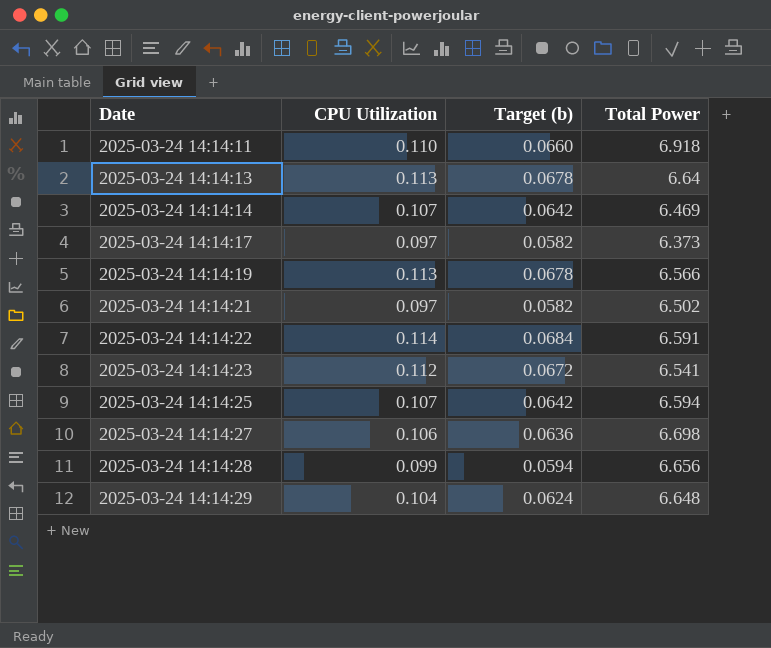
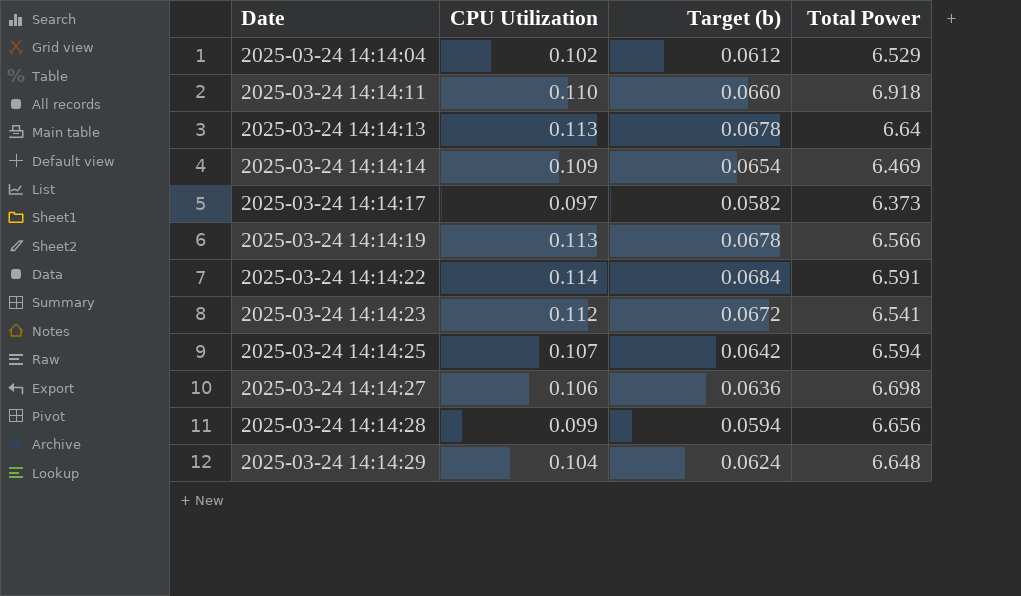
row 2025-03-24 14:14:21: 0.097 | 0.0582 | 6.502 -> none
row 2025-03-24 14:14:04: none -> 0.102 | 0.0612 | 6.529
2025-03-24 14:14:14 | CPU Utilization: 0.107 -> 0.109
2025-03-24 14:14:14 | Target (b): 0.0642 -> 0.0654

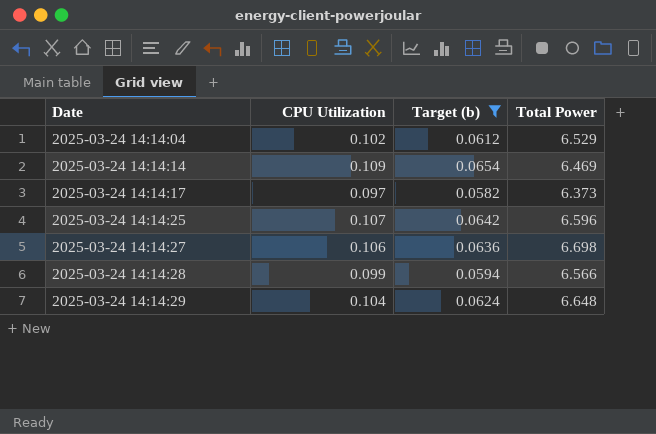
filter: none -> Target (b) <= 0.0654
2025-03-24 14:14:25 | Total Power: 6.594 -> 6.596
2025-03-24 14:14:28 | Total Power: 6.656 -> 6.566

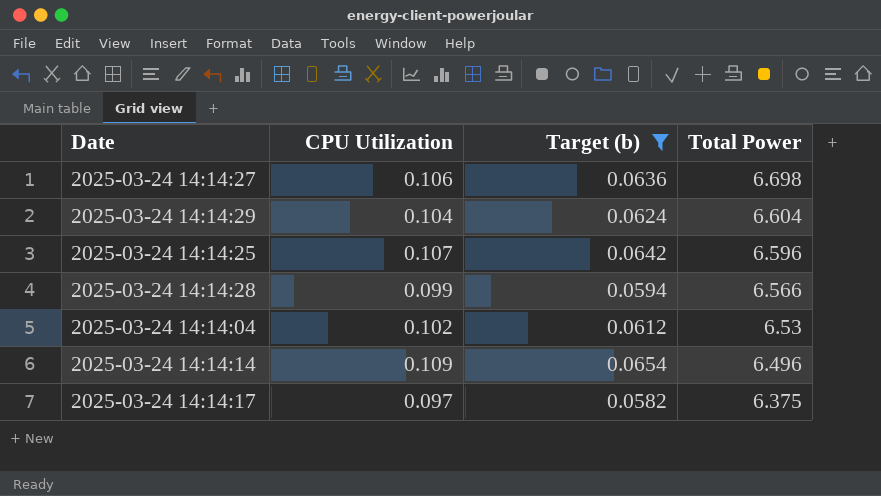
row order: Date ascending -> Total Power descending
2025-03-24 14:14:29 | Total Power: 6.648 -> 6.604
2025-03-24 14:14:04 | Total Power: 6.529 -> 6.53
2025-03-24 14:14:14 | Total Power: 6.469 -> 6.496
2025-03-24 14:14:17 | Total Power: 6.373 -> 6.375

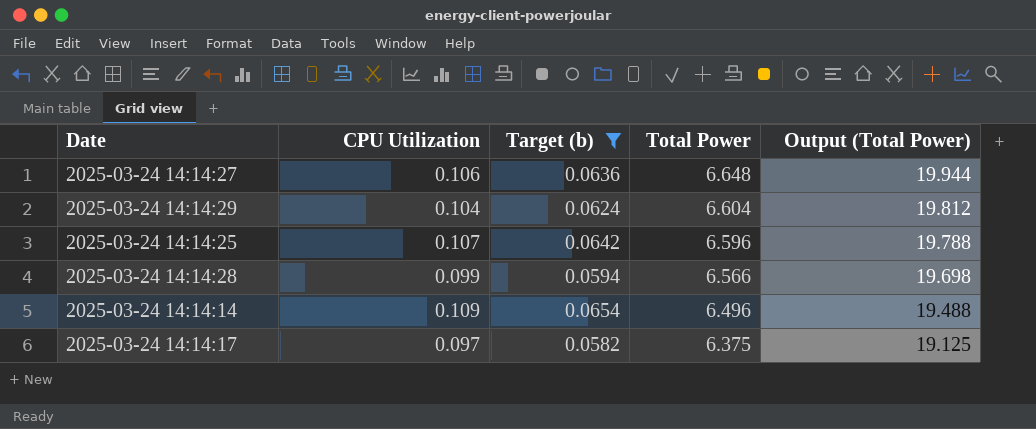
column Output (Total Power) | formula: none -> [Total Power] * 3
row 2025-03-24 14:14:04: 0.102 | 0.0612 | 6.53 -> none
2025-03-24 14:14:27 | Total Power: 6.698 -> 6.648

